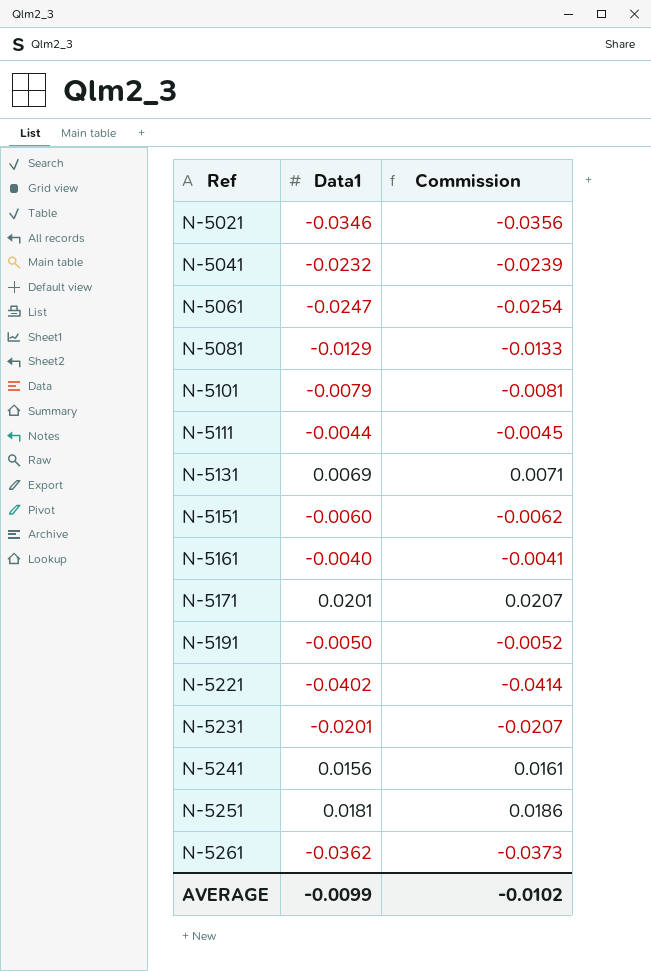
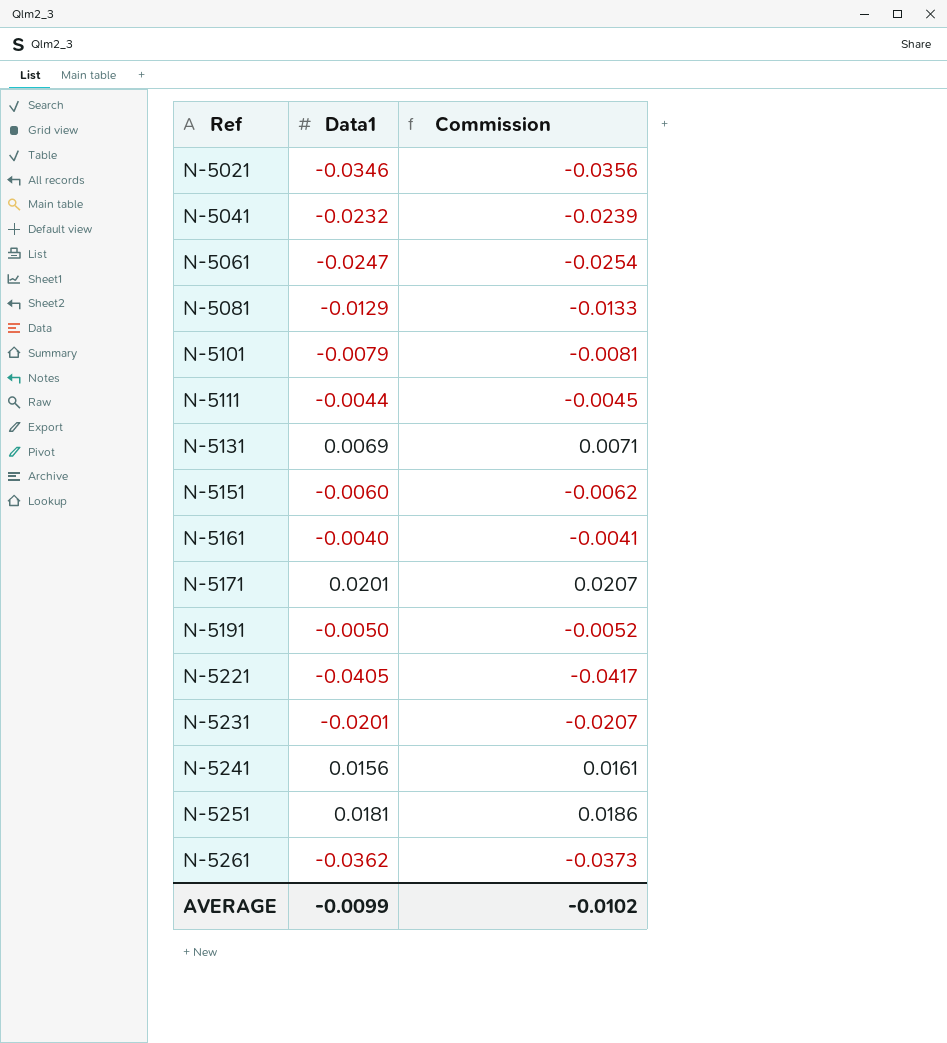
N-5221 | Data1: -0.0402 -> -0.0405
N-5221 | Commission: -0.0414 -> -0.0417

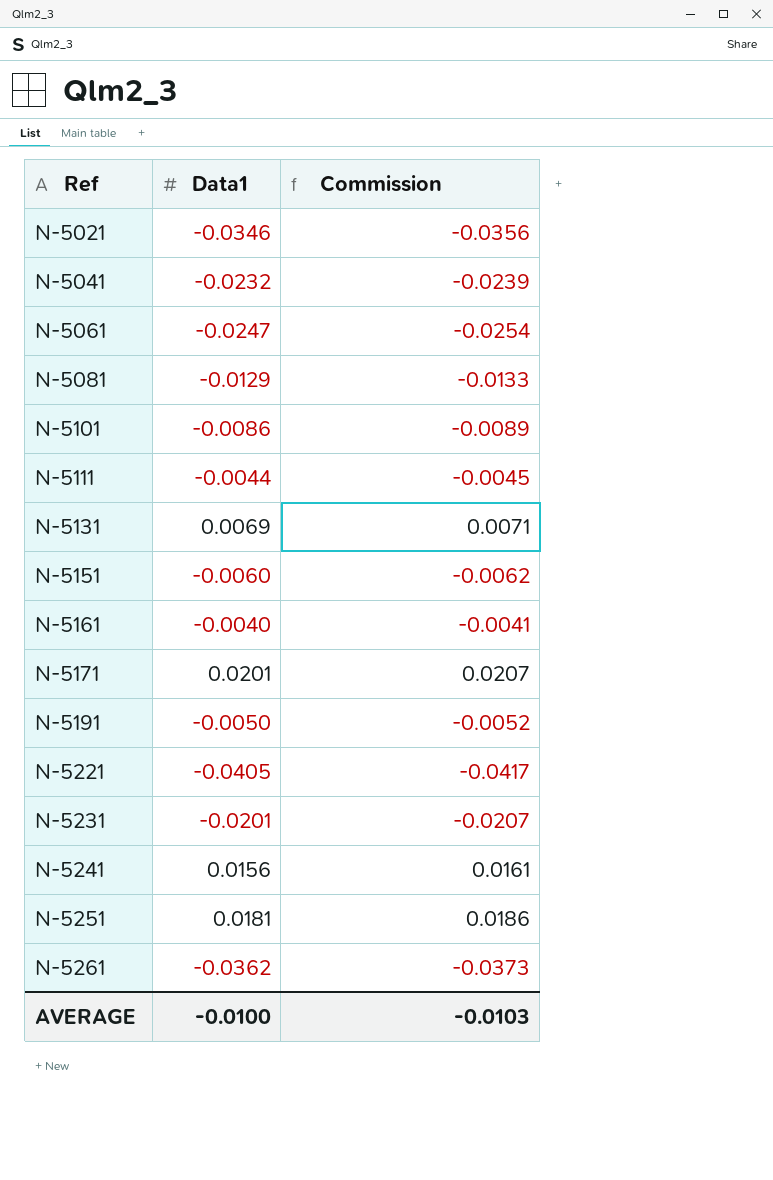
N-5101 | Data1: -0.0079 -> -0.0086
N-5101 | Commission: -0.0081 -> -0.0089
AVERAGE | Data1: -0.0099 -> -0.0100
AVERAGE | Commission: -0.0102 -> -0.0103

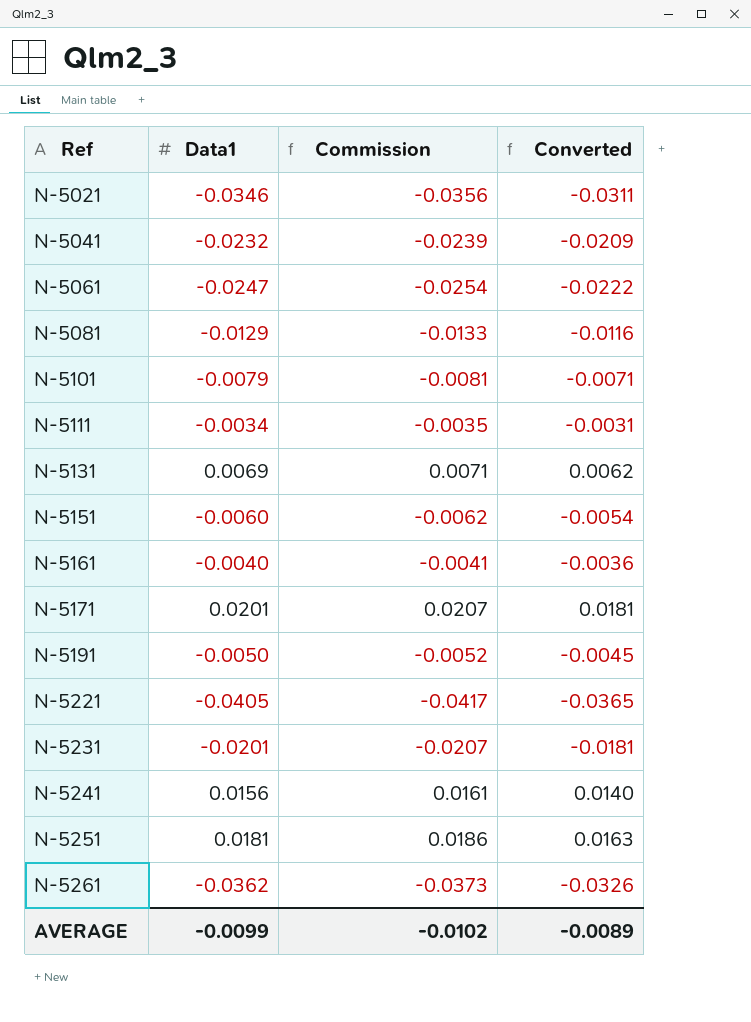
column Converted | formula: none -> [Data1] * 0.9
N-5101 | Data1: -0.0086 -> -0.0079
N-5101 | Commission: -0.0089 -> -0.0081
N-5111 | Data1: -0.0044 -> -0.0034
N-5111 | Commission: -0.0045 -> -0.0035
AVERAGE | Data1: -0.0100 -> -0.0099
AVERAGE | Commission: -0.0103 -> -0.0102

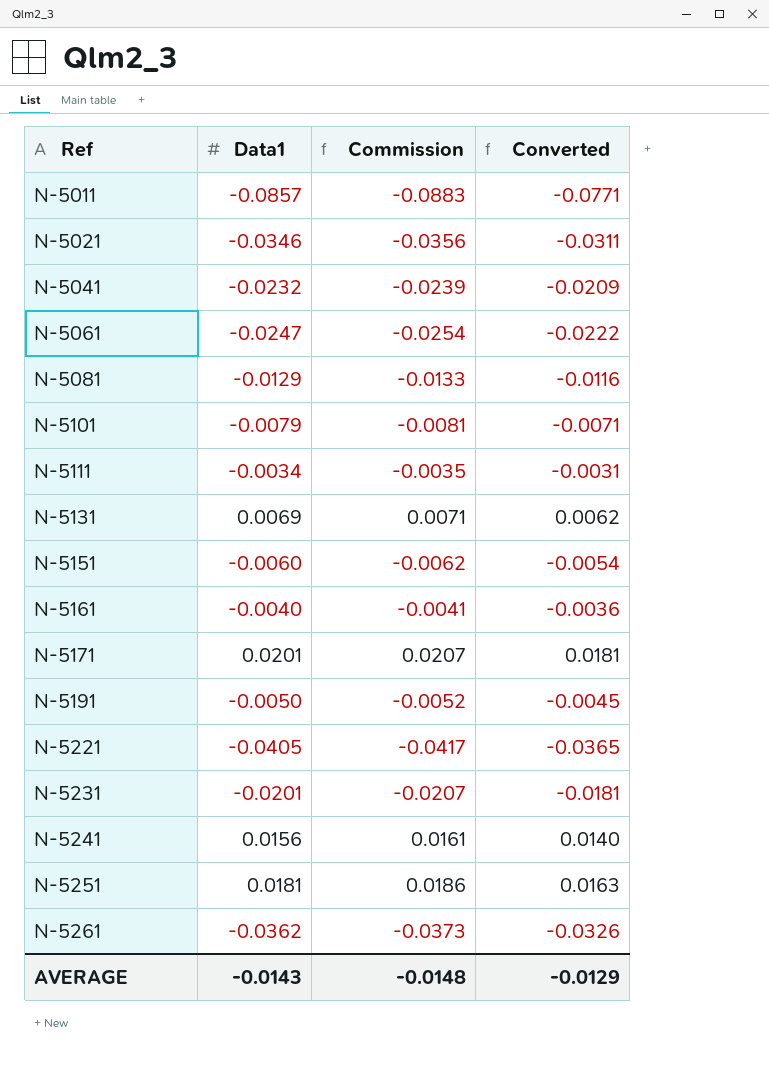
row N-5011: none -> -0.0857 | -0.0883 | -0.0771
AVERAGE | Data1: -0.0099 -> -0.0143
AVERAGE | Commission: -0.0102 -> -0.0148
AVERAGE | Converted: -0.0089 -> -0.0129

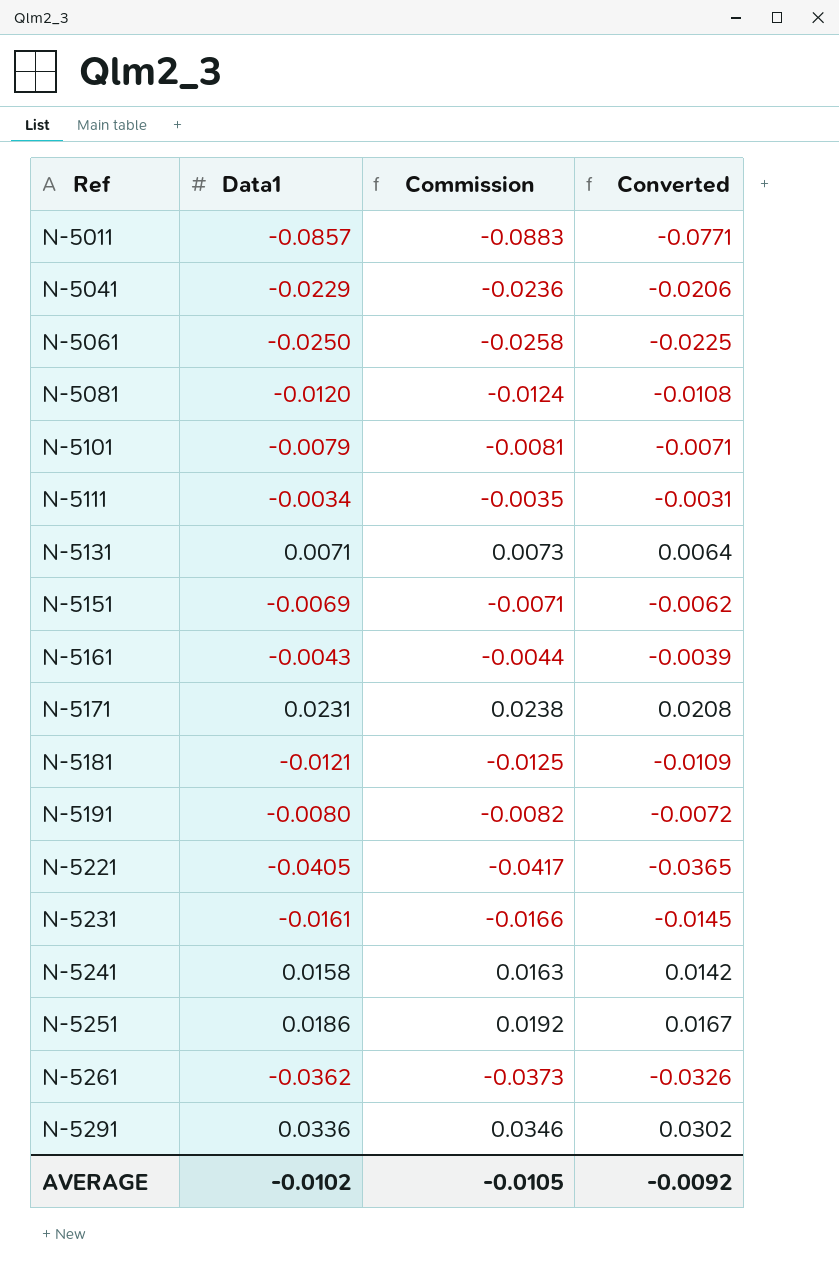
row N-5021: -0.0346 | -0.0356 | -0.0311 -> none
N-5041 | Data1: -0.0232 -> -0.0229
N-5041 | Commission: -0.0239 -> -0.0236
N-5041 | Converted: -0.0209 -> -0.0206
N-5061 | Data1: -0.0247 -> -0.0250
N-5061 | Commission: -0.0254 -> -0.0258
N-5061 | Converted: -0.0222 -> -0.0225
N-5081 | Data1: -0.0129 -> -0.0120
N-5081 | Commission: -0.0133 -> -0.0124
N-5081 | Converted: -0.0116 -> -0.0108
N-5131 | Data1: 0.0069 -> 0.0071
N-5131 | Commission: 0.0071 -> 0.0073
N-5131 | Converted: 0.0062 -> 0.0064
N-5151 | Data1: -0.0060 -> -0.0069
N-5151 | Commission: -0.0062 -> -0.0071
N-5151 | Converted: -0.0054 -> -0.0062
N-5161 | Data1: -0.0040 -> -0.0043
N-5161 | Commission: -0.0041 -> -0.0044
N-5161 | Converted: -0.0036 -> -0.0039
N-5171 | Data1: 0.0201 -> 0.0231
N-5171 | Commission: 0.0207 -> 0.0238
N-5171 | Converted: 0.0181 -> 0.0208
row N-5181: none -> -0.0121 | -0.0125 | -0.0109
N-5191 | Data1: -0.0050 -> -0.0080
N-5191 | Commission: -0.0052 -> -0.0082
N-5191 | Converted: -0.0045 -> -0.0072
N-5231 | Data1: -0.0201 -> -0.0161
N-5231 | Commission: -0.0207 -> -0.0166
N-5231 | Converted: -0.0181 -> -0.0145
N-5241 | Data1: 0.0156 -> 0.0158
N-5241 | Commission: 0.0161 -> 0.0163
N-5241 | Converted: 0.0140 -> 0.0142
N-5251 | Data1: 0.0181 -> 0.0186
N-5251 | Commission: 0.0186 -> 0.0192
N-5251 | Converted: 0.0163 -> 0.0167
row N-5291: none -> 0.0336 | 0.0346 | 0.0302
AVERAGE | Data1: -0.0143 -> -0.0102
AVERAGE | Commission: -0.0148 -> -0.0105
AVERAGE | Converted: -0.0129 -> -0.0092

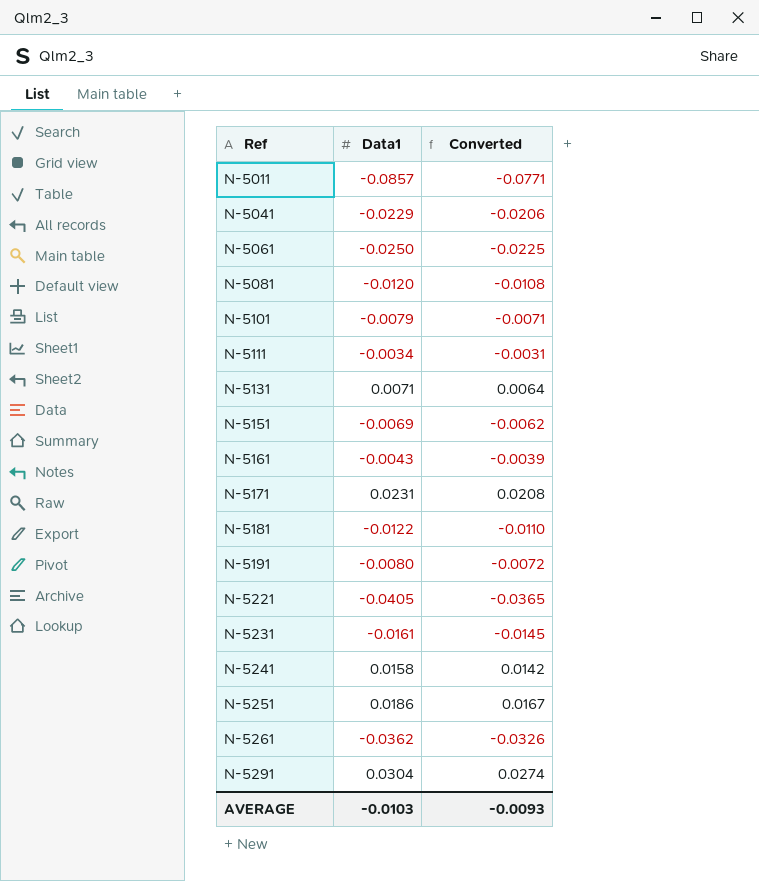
column Commission | formula: [Data1] * 1.03 -> none
N-5181 | Data1: -0.0121 -> -0.0122
N-5181 | Converted: -0.0109 -> -0.0110
N-5291 | Data1: 0.0336 -> 0.0304
N-5291 | Converted: 0.0302 -> 0.0274
AVERAGE | Data1: -0.0102 -> -0.0103
AVERAGE | Converted: -0.0092 -> -0.0093

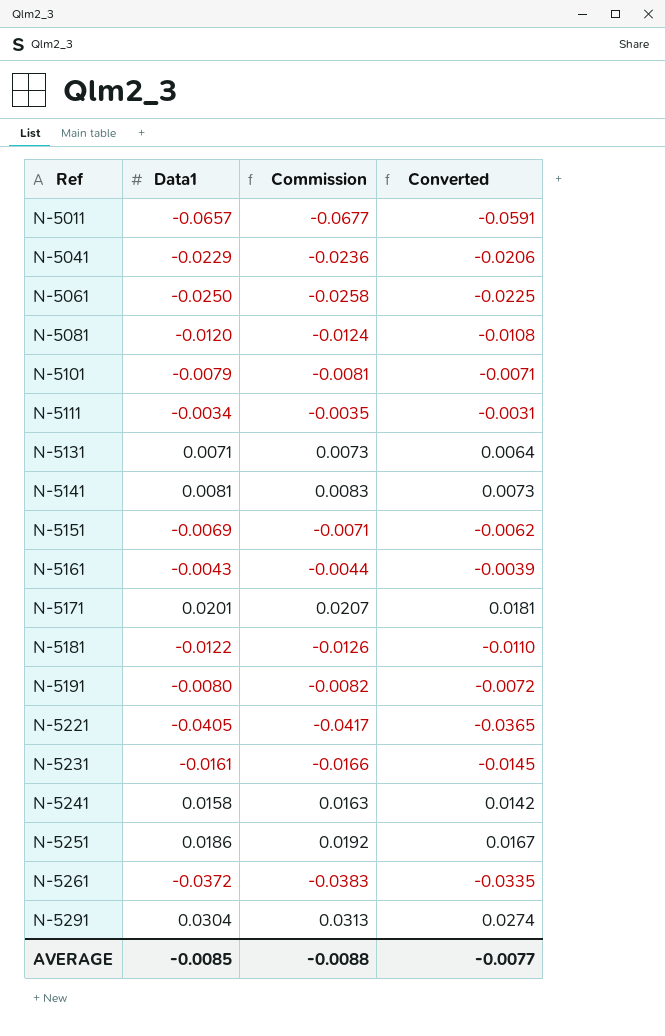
column Commission | formula: none -> [Data1] * 1.03
N-5011 | Data1: -0.0857 -> -0.0657
N-5011 | Converted: -0.0771 -> -0.0591
row N-5141: none -> 0.0081 | 0.0083 | 0.0073
N-5171 | Data1: 0.0231 -> 0.0201
N-5171 | Converted: 0.0208 -> 0.0181
N-5261 | Data1: -0.0362 -> -0.0372
N-5261 | Converted: -0.0326 -> -0.0335
AVERAGE | Data1: -0.0103 -> -0.0085
AVERAGE | Converted: -0.0093 -> -0.0077

